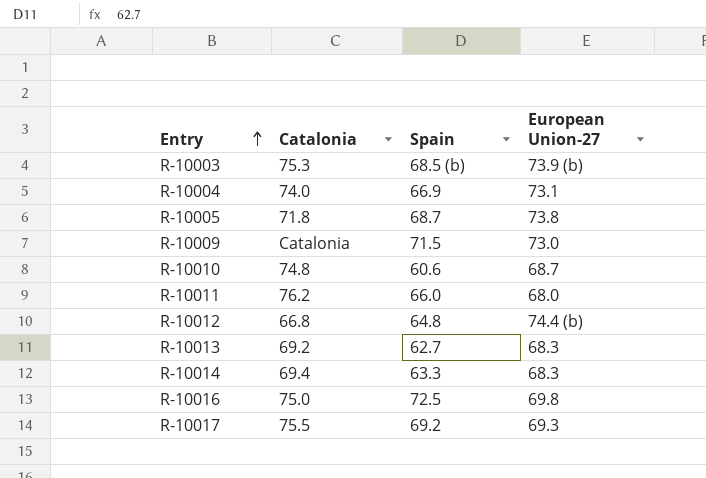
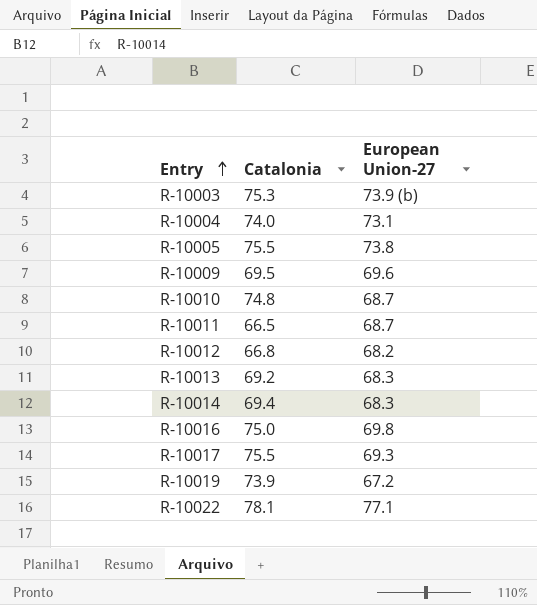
column Spain | position: 3 -> none
R-10005 | Catalonia: 71.8 -> 75.5
R-10009 | Catalonia: Catalonia -> 69.5
R-10009 | European Union-27: 73.0 -> 69.6
R-10011 | Catalonia: 76.2 -> 66.5
R-10011 | European Union-27: 68.0 -> 68.7
R-10012 | European Union-27: 74.4 (b) -> 68.2
row R-10019: none -> 73.9 | 67.2
row R-10022: none -> 78.1 | 77.1

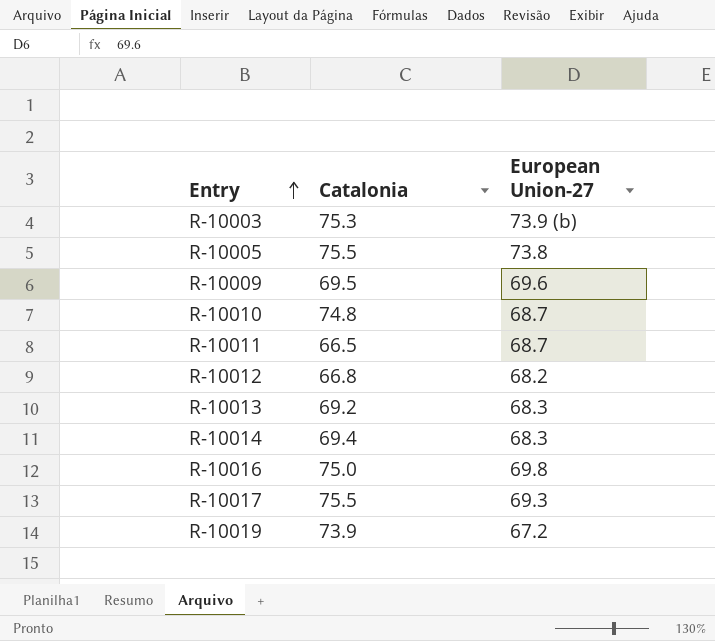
row R-10004: 74.0 | 73.1 -> none
row R-10022: 78.1 | 77.1 -> none

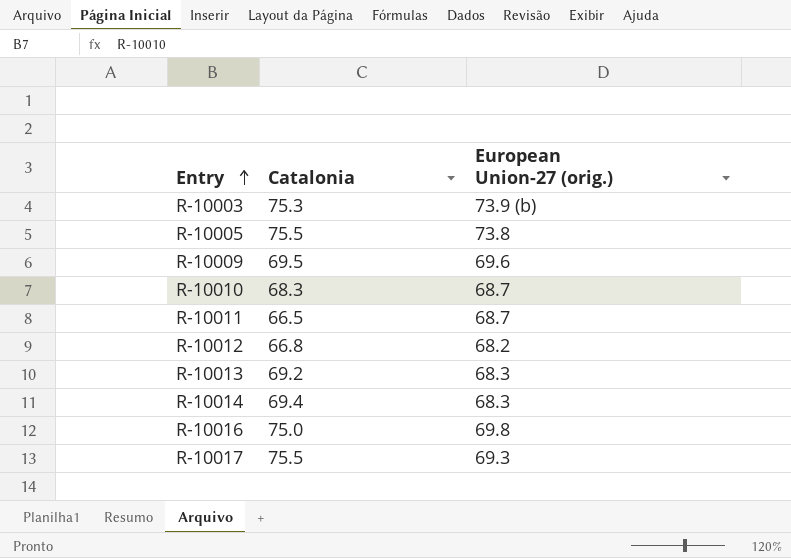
column name: European Union-27 -> European Union-27 (orig.)
row R-10019: 73.9 | 67.2 -> none
R-10010 | Catalonia: 74.8 -> 68.3

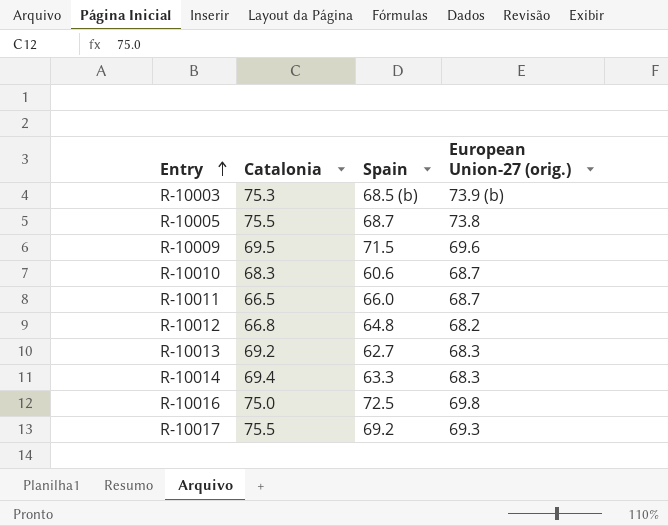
column Spain | position: none -> 3

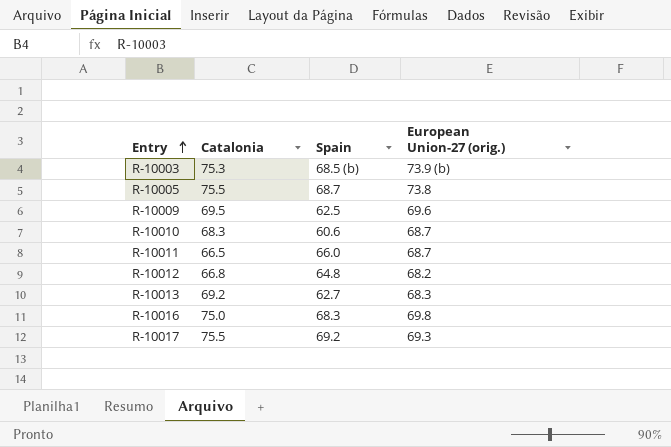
row R-10014: 69.4 | 63.3 | 68.3 -> none
R-10009 | Spain: 71.5 -> 62.5
R-10016 | Spain: 72.5 -> 68.3

